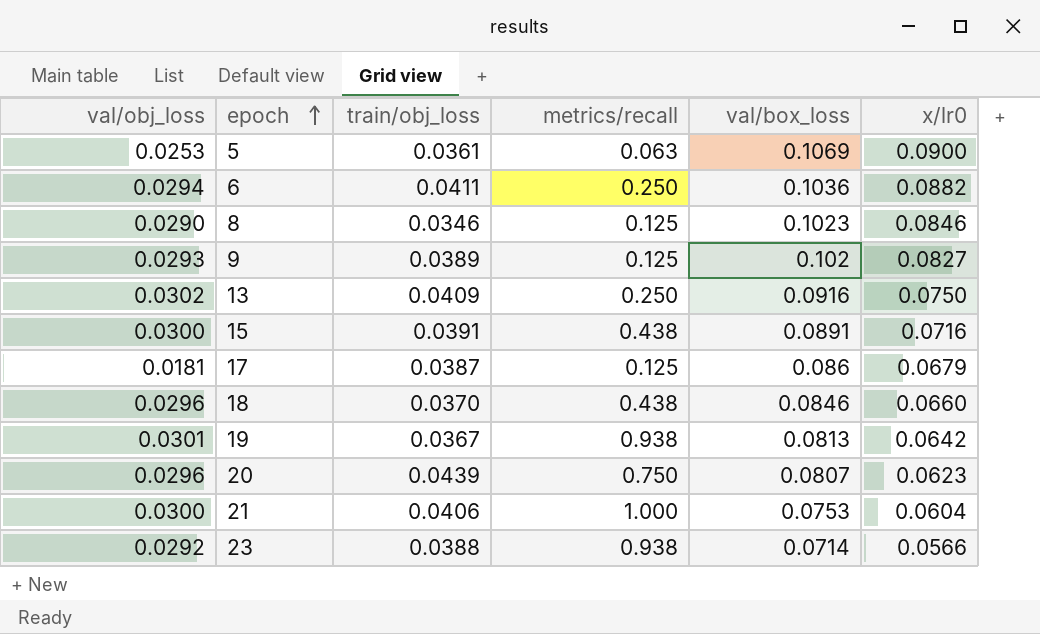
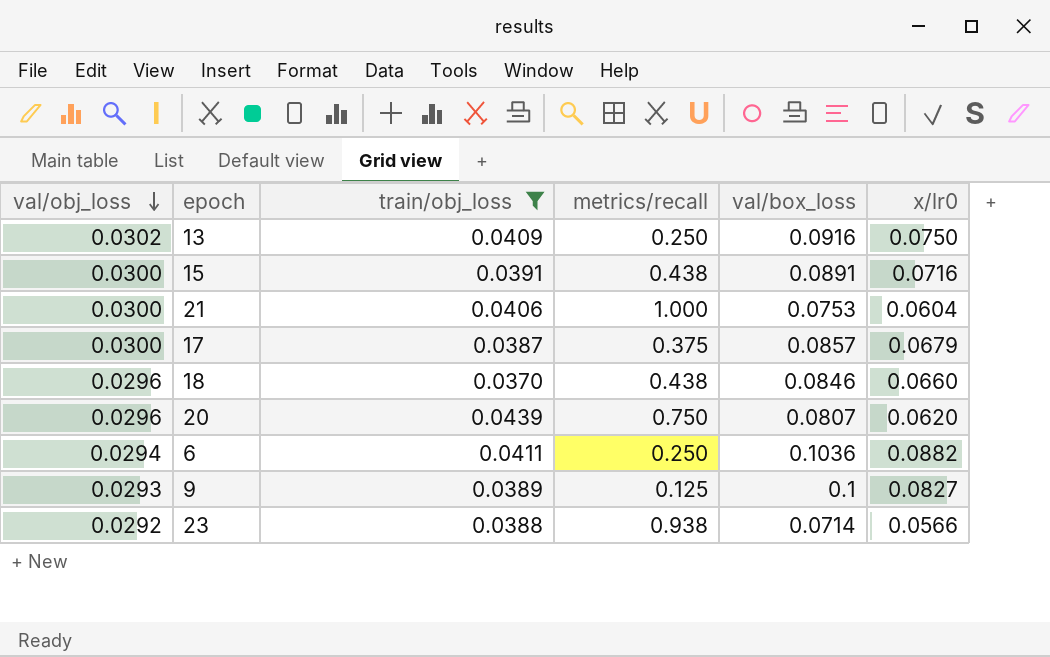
filter: none -> train/obj_loss >= 0.0370
row order: epoch ascending -> val/obj_loss descending
17 | val/obj_loss: 0.0181 -> 0.0300
17 | metrics/recall: 0.125 -> 0.375
17 | val/box_loss: 0.086 -> 0.0857
20 | x/lr0: 0.0623 -> 0.0620
9 | val/box_loss: 0.102 -> 0.1

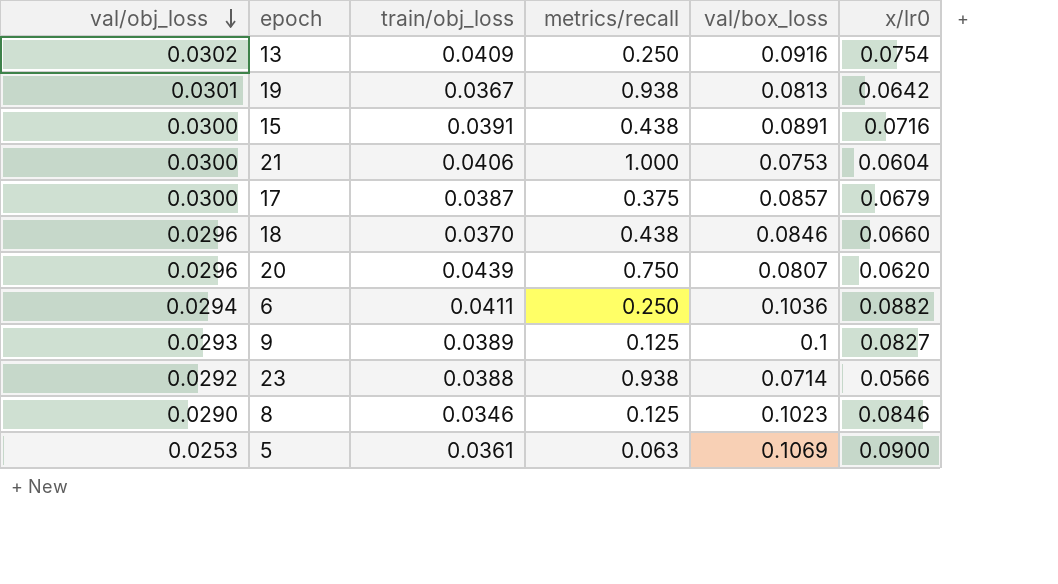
filter: train/obj_loss >= 0.0370 -> none
13 | x/lr0: 0.0750 -> 0.0754

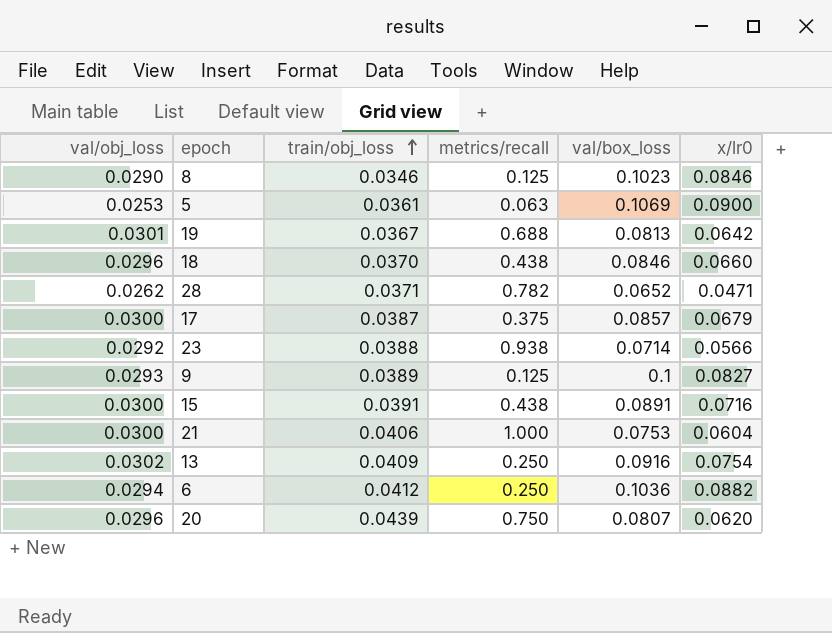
row order: val/obj_loss descending -> train/obj_loss ascending
19 | metrics/recall: 0.938 -> 0.688
row 28: none -> 0.0262 | 0.0371 | 0.782 | 0.0652 | 0.0471
6 | train/obj_loss: 0.0411 -> 0.0412

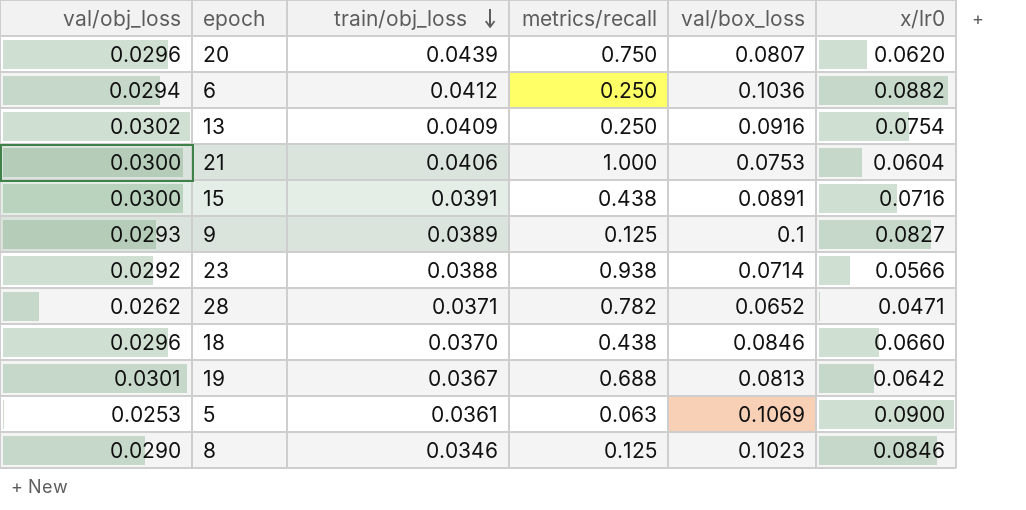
row order: train/obj_loss ascending -> train/obj_loss descending
row 17: 0.0300 | 0.0387 | 0.375 | 0.0857 | 0.0679 -> none

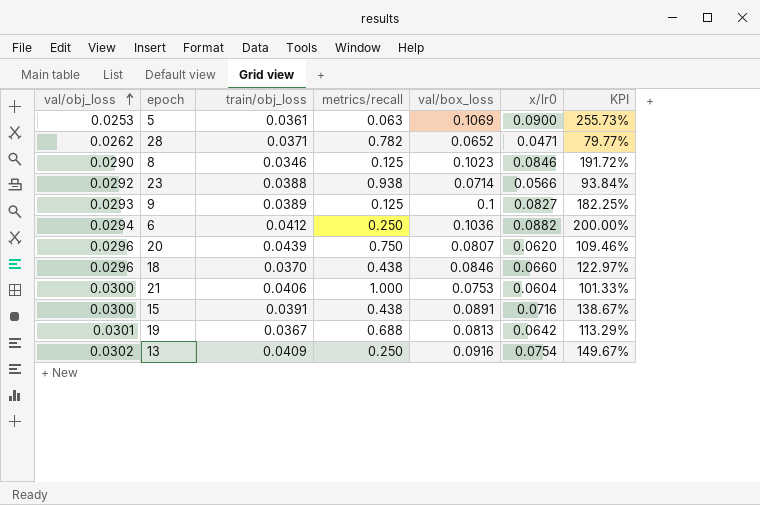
row order: train/obj_loss descending -> val/obj_loss ascending
column KPI | formula: none -> ([x/lr0] - [val/obj_loss]) / [val/obj_loss]

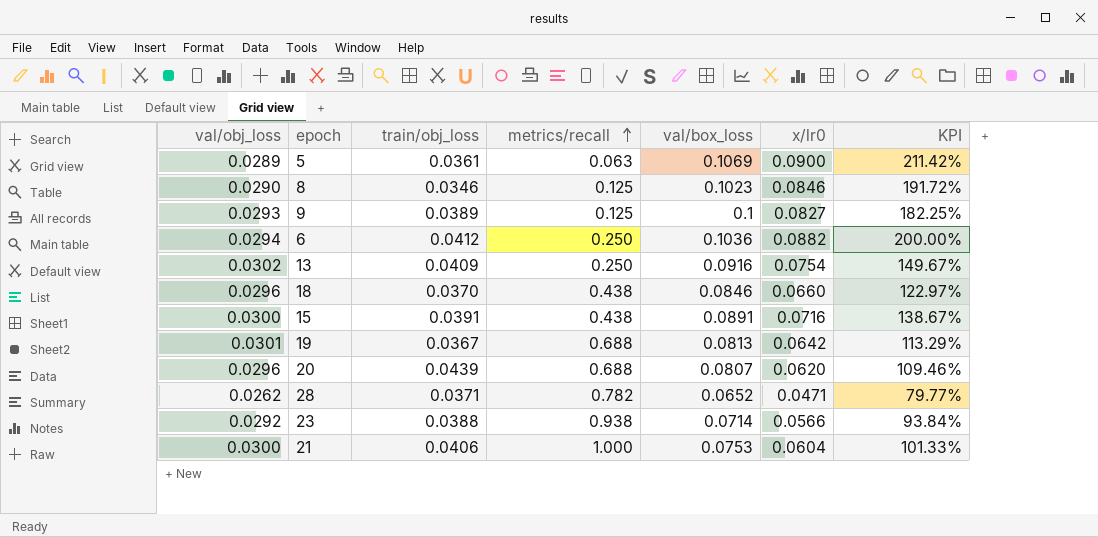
row order: val/obj_loss ascending -> metrics/recall ascending
5 | val/obj_loss: 0.0253 -> 0.0289
5 | KPI: 255.73% -> 211.42%
20 | metrics/recall: 0.750 -> 0.688

